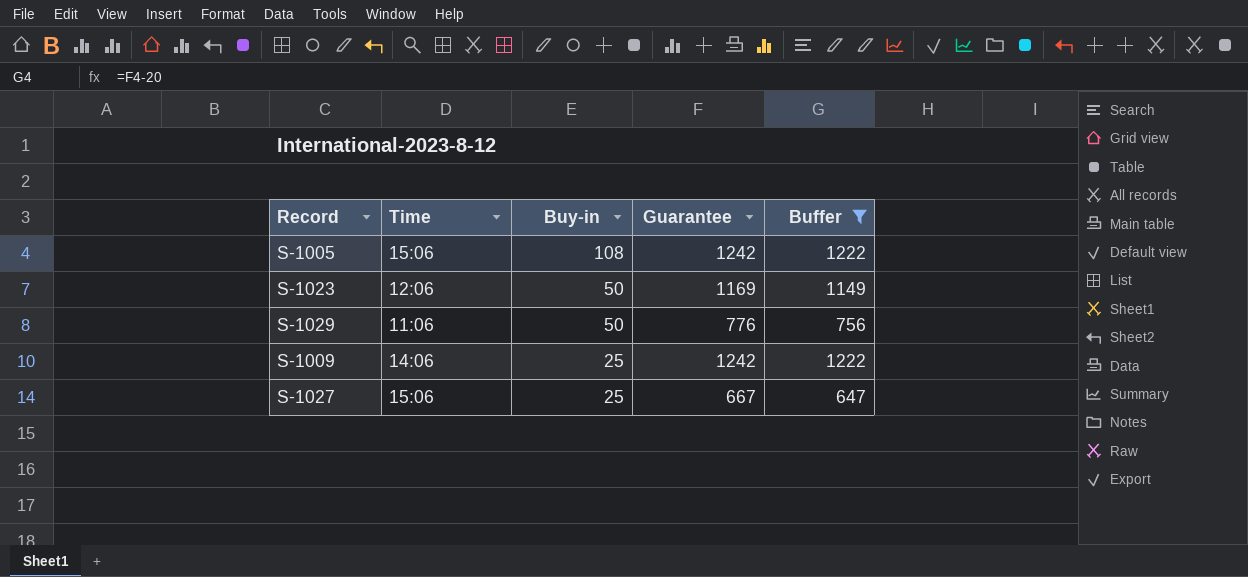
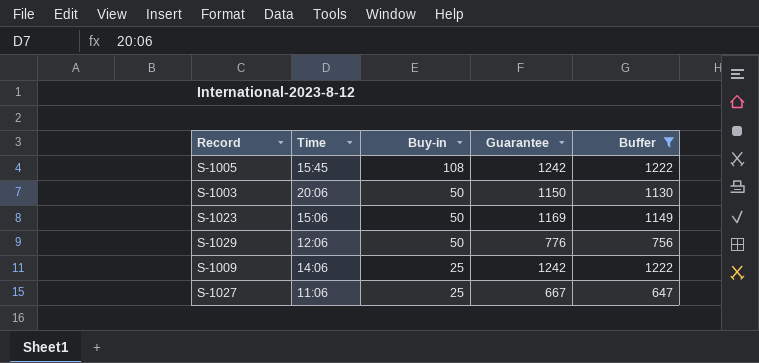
S-1005 | Time: 15:06 -> 15:45
row S-1003: none -> 20:06 | 50 | 1150 | 1130
S-1023 | Time: 12:06 -> 15:06
S-1029 | Time: 11:06 -> 12:06
S-1027 | Time: 15:06 -> 11:06

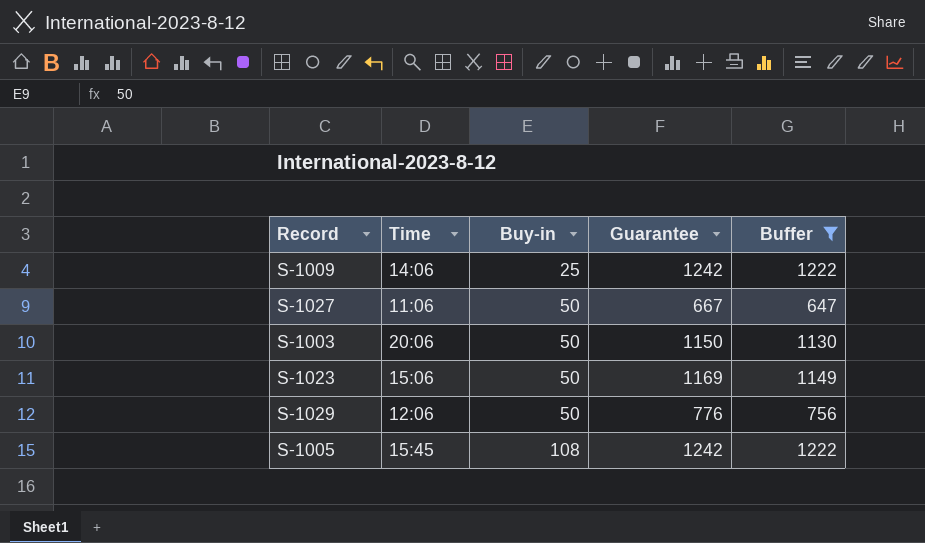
row order: Buy-in descending -> Buy-in ascending
S-1027 | Buy-in: 25 -> 50

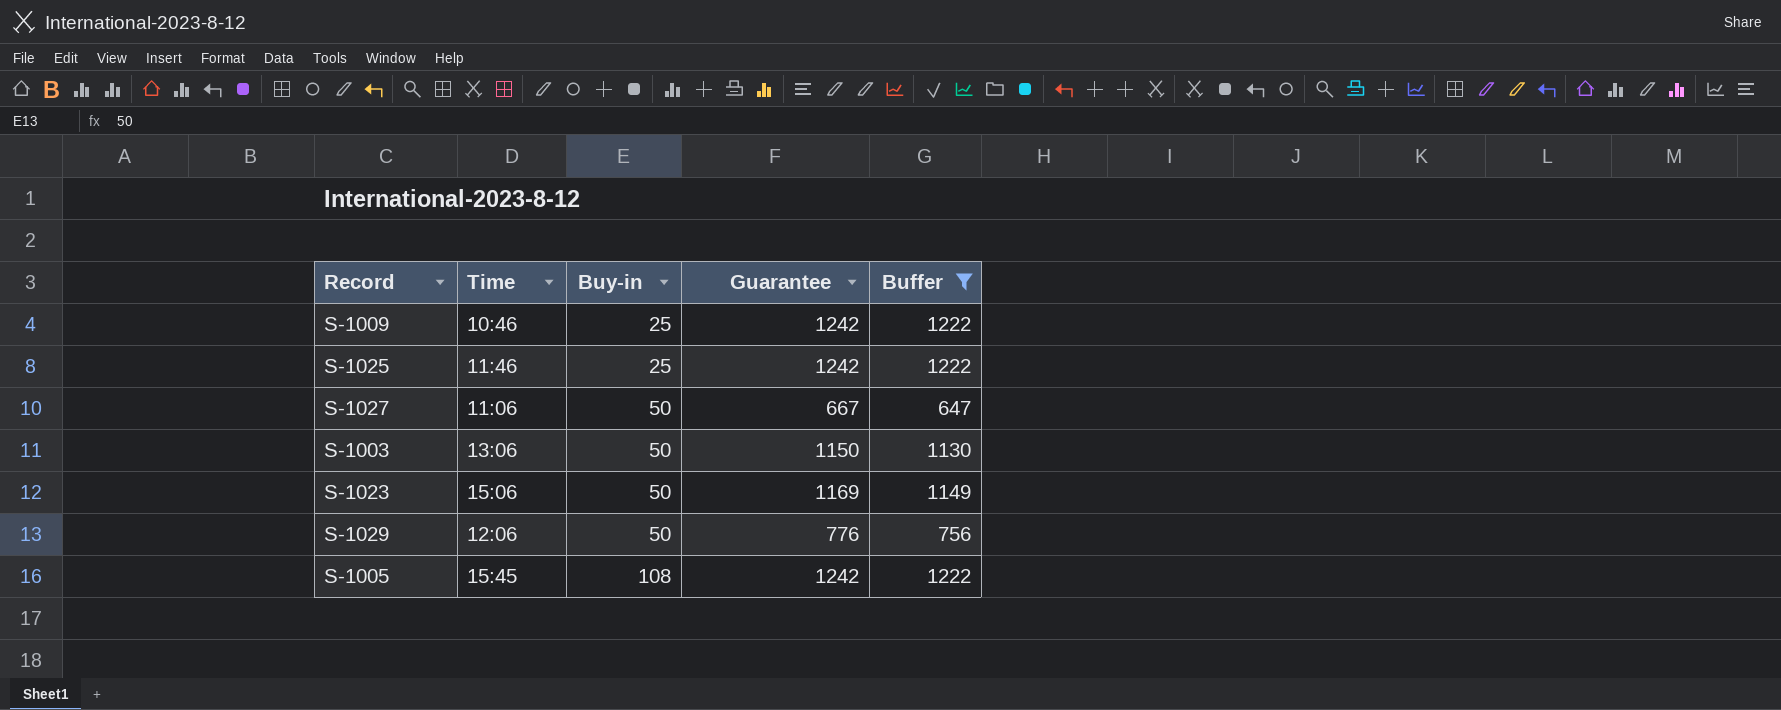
S-1009 | Time: 14:06 -> 10:46
row S-1025: none -> 11:46 | 25 | 1242 | 1222
S-1003 | Time: 20:06 -> 13:06

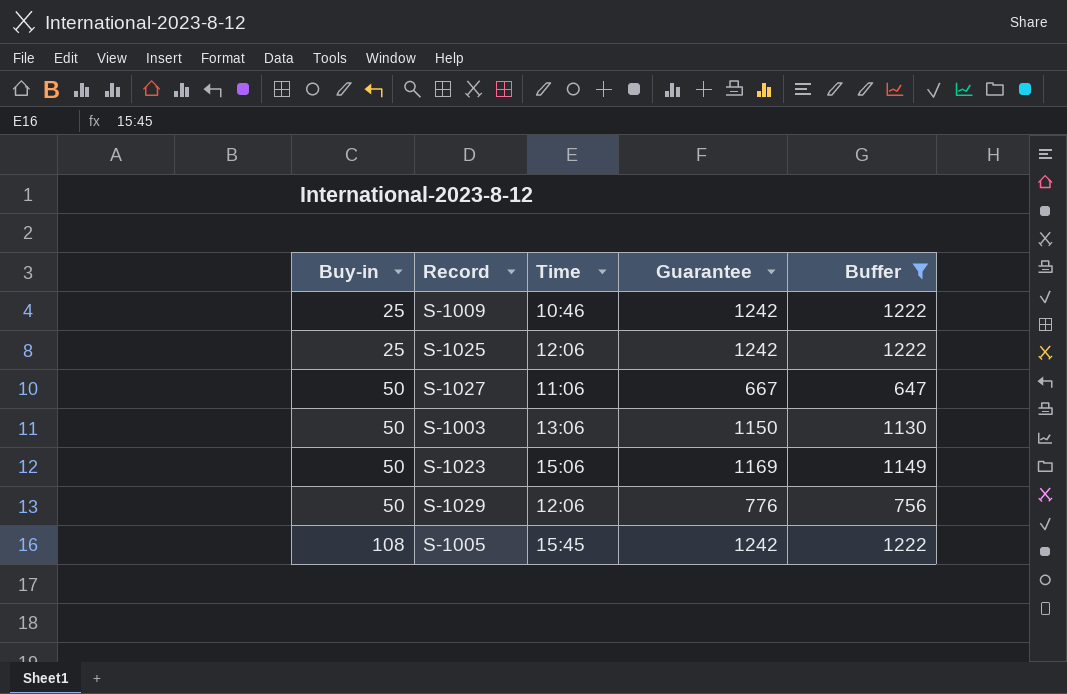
column Buy-in | position: 3 -> 1
S-1025 | Time: 11:46 -> 12:06

